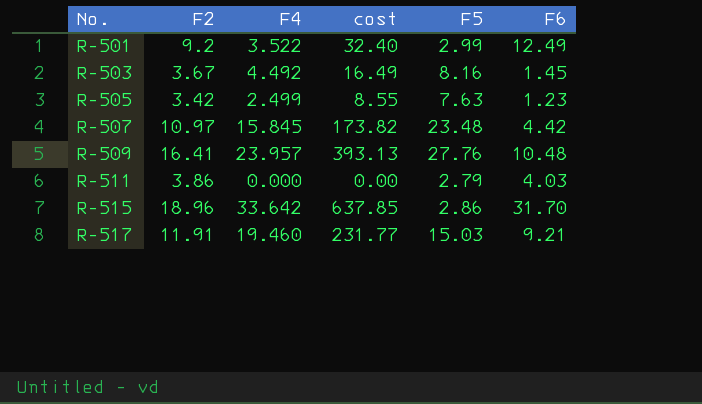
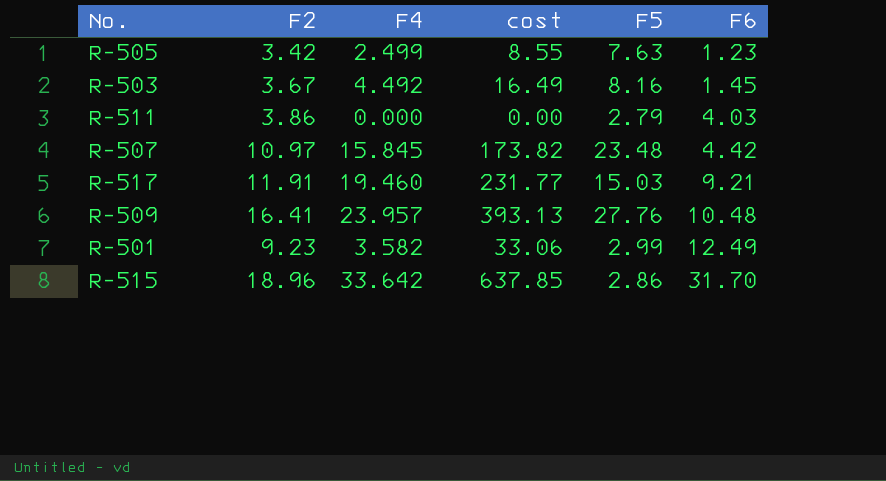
row order: No. ascending -> F6 ascending
R-501 | F2: 9.2 -> 9.23
R-501 | F4: 3.522 -> 3.582
R-501 | cost: 32.40 -> 33.06

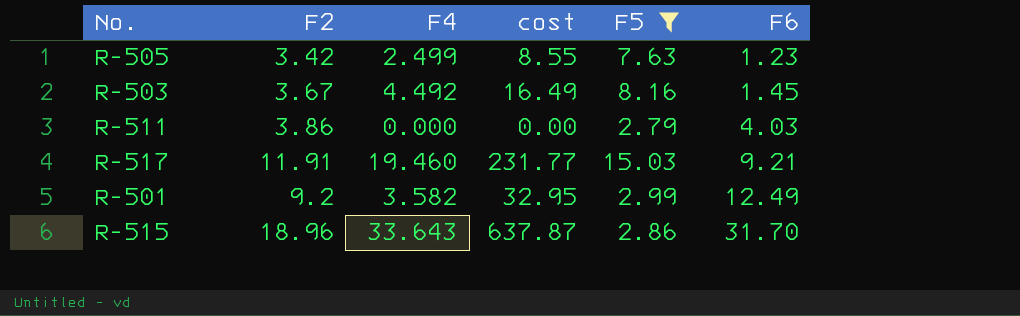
filter: none -> F5 <= 15.03
R-501 | F2: 9.23 -> 9.2
R-501 | cost: 33.06 -> 32.95
R-515 | F4: 33.642 -> 33.643
R-515 | cost: 637.85 -> 637.87

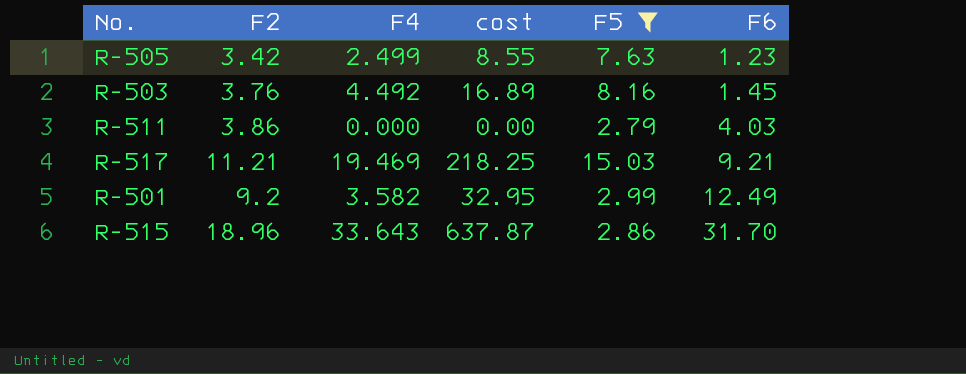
R-503 | F2: 3.67 -> 3.76
R-503 | cost: 16.49 -> 16.89
R-517 | F2: 11.91 -> 11.21
R-517 | F4: 19.460 -> 19.469
R-517 | cost: 231.77 -> 218.25

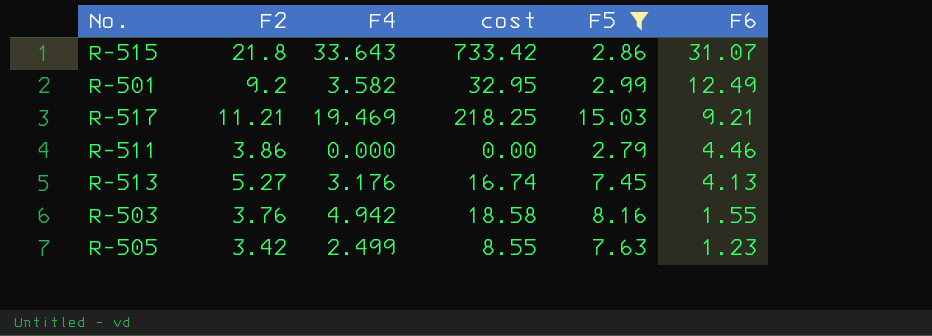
row order: F6 ascending -> F6 descending
R-515 | F2: 18.96 -> 21.8
R-515 | cost: 637.87 -> 733.42
R-515 | F6: 31.70 -> 31.07
R-511 | F6: 4.03 -> 4.46
row R-513: none -> 5.27 | 3.176 | 16.74 | 7.45 | 4.13
R-503 | F4: 4.492 -> 4.942
R-503 | cost: 16.89 -> 18.58
R-503 | F6: 1.45 -> 1.55

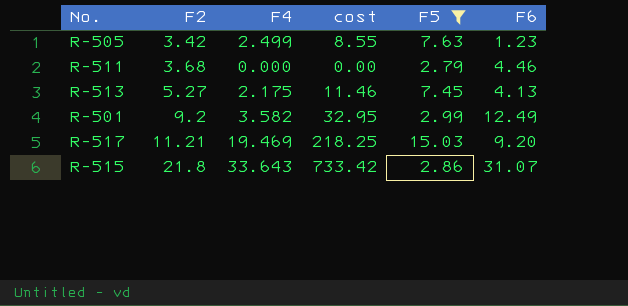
row order: F6 descending -> F2 ascending
row R-503: 3.76 | 4.942 | 18.58 | 8.16 | 1.55 -> none
R-511 | F2: 3.86 -> 3.68
R-513 | F4: 3.176 -> 2.175
R-513 | cost: 16.74 -> 11.46
R-517 | F6: 9.21 -> 9.20

